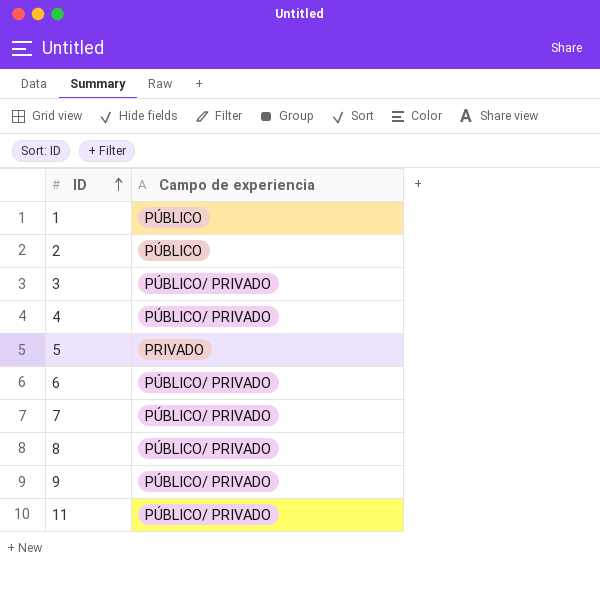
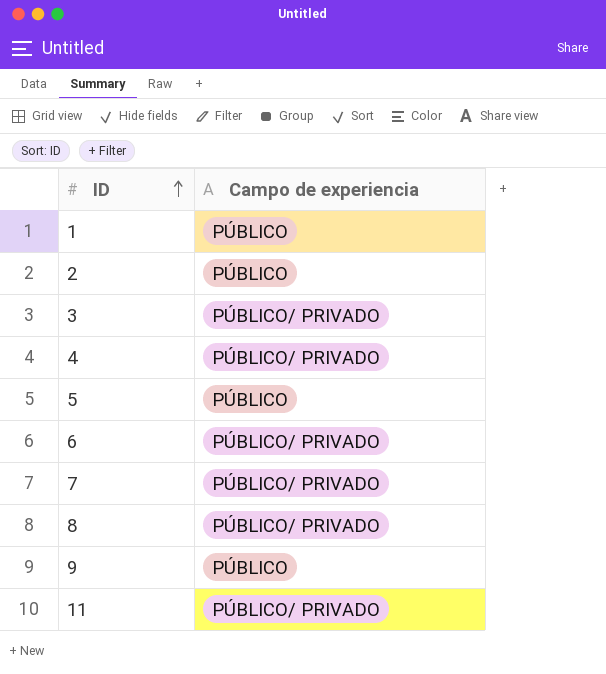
5 | Campo de experiencia: PRIVADO -> PÚBLICO
9 | Campo de experiencia: PÚBLICO/ PRIVADO -> PÚBLICO

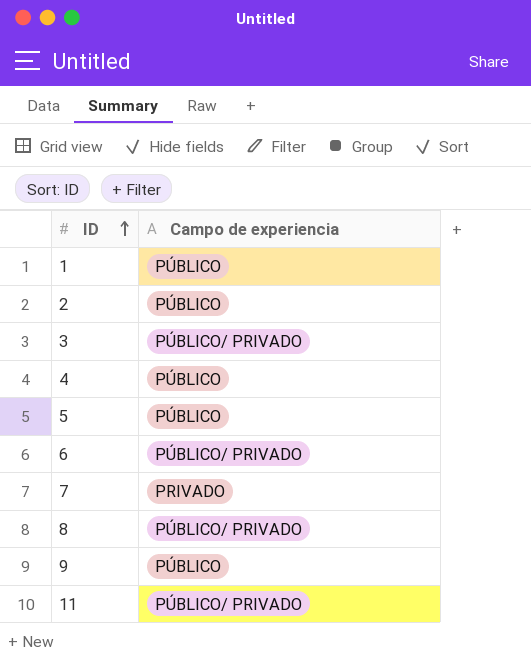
4 | Campo de experiencia: PÚBLICO/ PRIVADO -> PÚBLICO
7 | Campo de experiencia: PÚBLICO/ PRIVADO -> PRIVADO

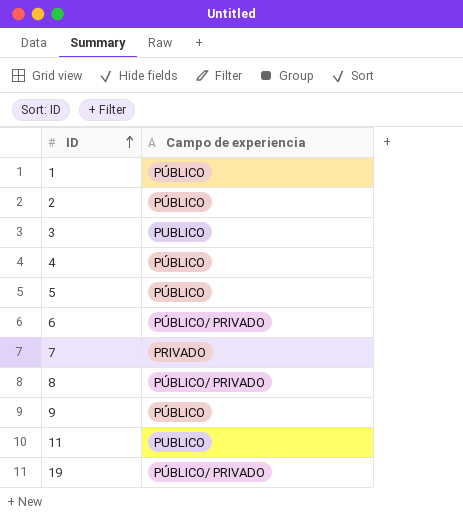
3 | Campo de experiencia: PÚBLICO/ PRIVADO -> PUBLICO
11 | Campo de experiencia: PÚBLICO/ PRIVADO -> PUBLICO
row 19: none -> PÚBLICO/ PRIVADO

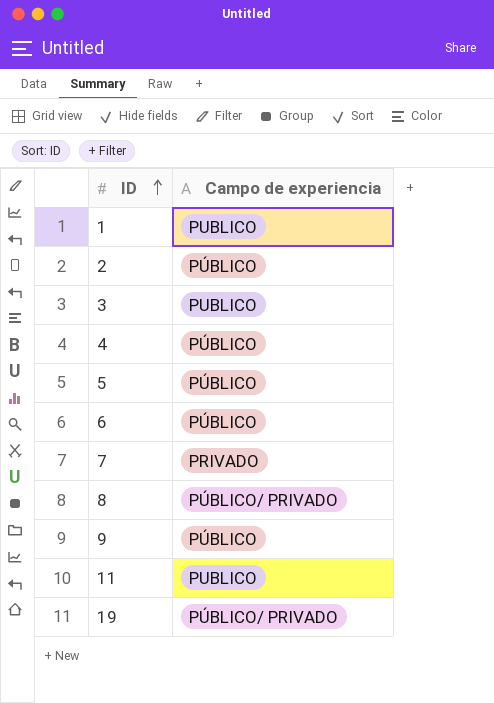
1 | Campo de experiencia: PÚBLICO -> PUBLICO
6 | Campo de experiencia: PÚBLICO/ PRIVADO -> PÚBLICO

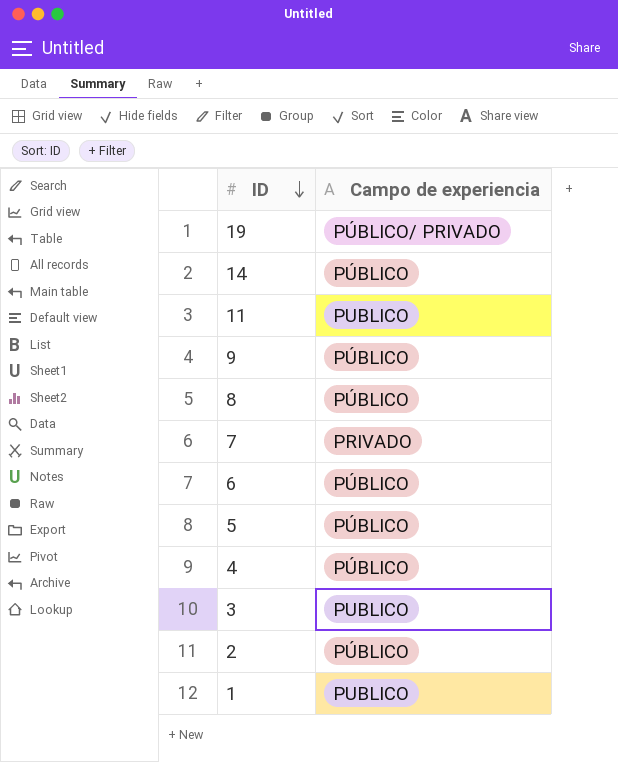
row order: ID ascending -> ID descending
row 14: none -> PÚBLICO
8 | Campo de experiencia: PÚBLICO/ PRIVADO -> PÚBLICO

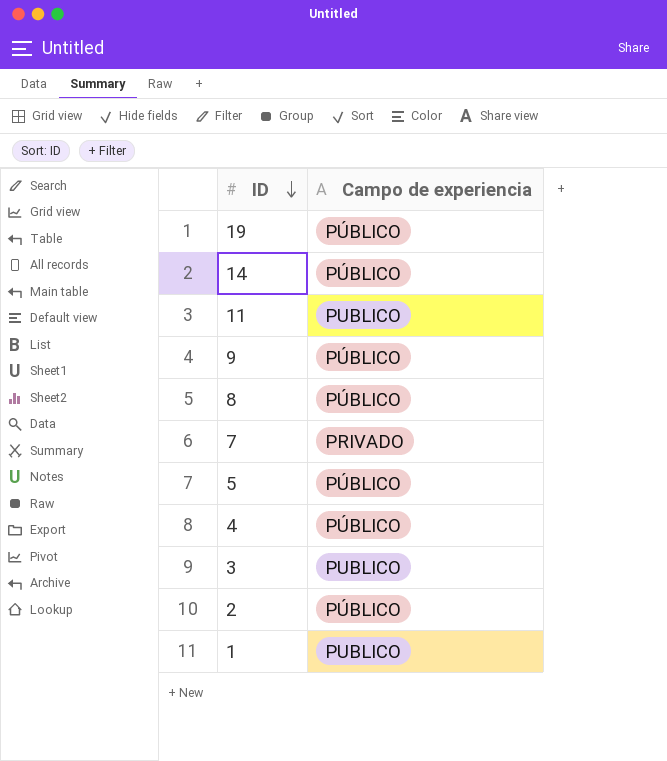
row 6: PÚBLICO -> none
19 | Campo de experiencia: PÚBLICO/ PRIVADO -> PÚBLICO

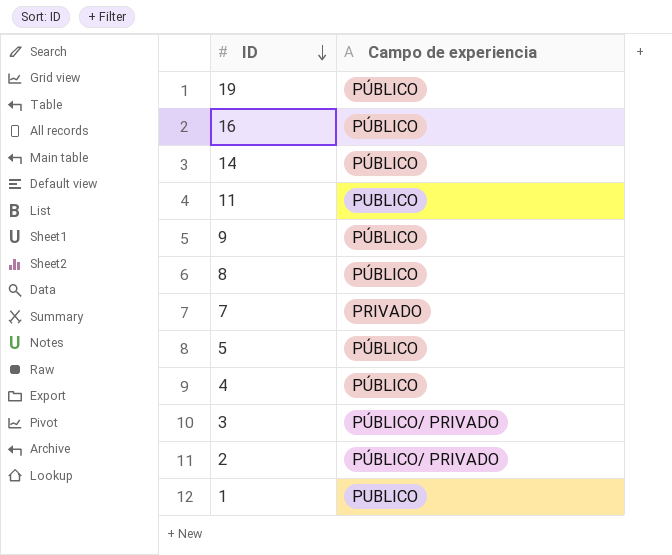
row 16: none -> PÚBLICO
3 | Campo de experiencia: PUBLICO -> PÚBLICO/ PRIVADO
2 | Campo de experiencia: PÚBLICO -> PÚBLICO/ PRIVADO

